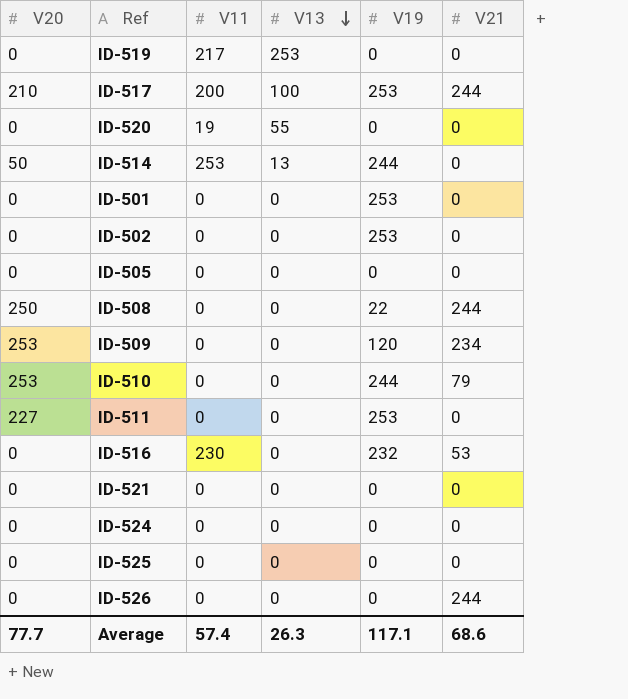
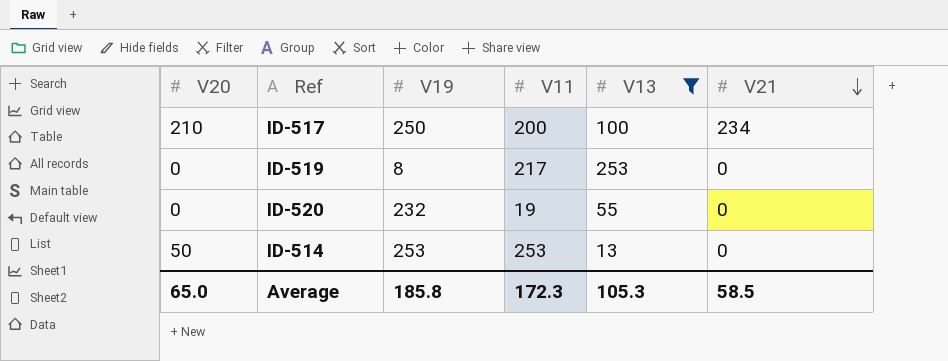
filter: none -> V13 != 0
row order: V13 descending -> V21 descending
column V19 | position: 5 -> 3
ID-517 | V19: 253 -> 250
ID-517 | V21: 244 -> 234
ID-519 | V19: 0 -> 8
ID-520 | V19: 0 -> 232
ID-514 | V19: 244 -> 253
Average | V20: 77.7 -> 65.0
Average | V19: 117.1 -> 185.8
Average | V11: 57.4 -> 172.3
Average | V13: 26.3 -> 105.3
Average | V21: 68.6 -> 58.5

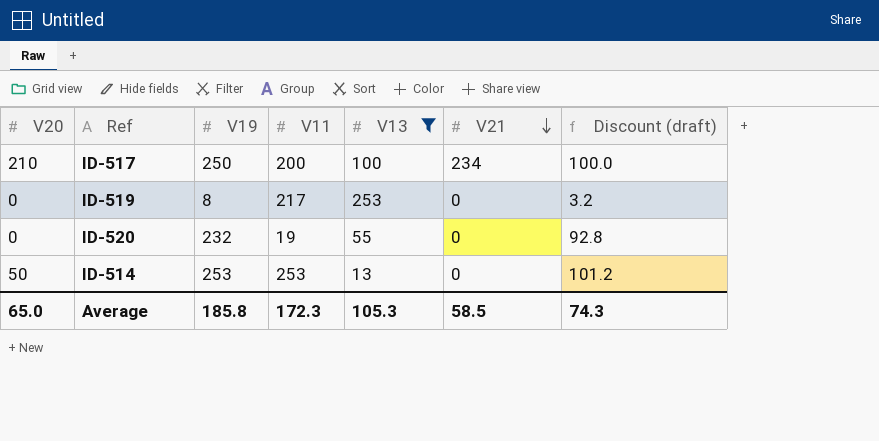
column Discount (draft) | formula: none -> [V19] * 0.4

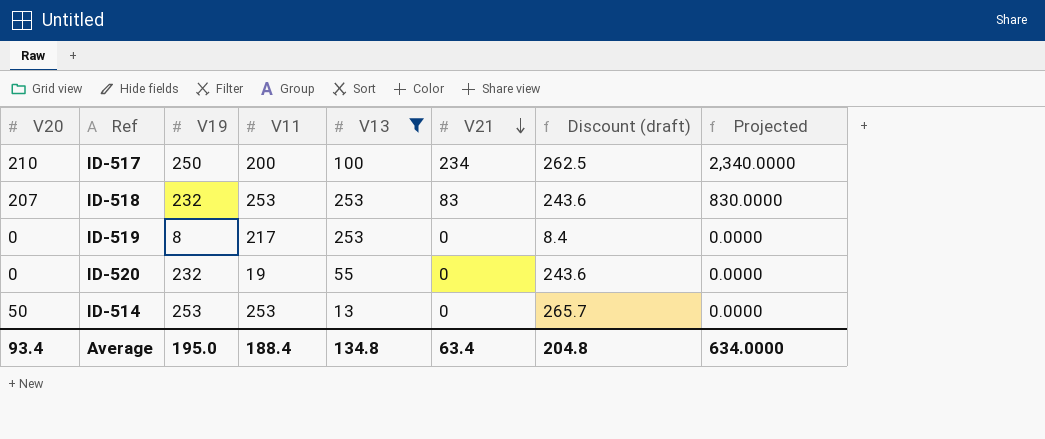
column Discount (draft) | formula: [V19] * 0.4 -> [V19] * 1.05
column Projected | formula: none -> [V21] * 10
row ID-518: none -> 207 | 232 | 253 | 253 | 83 | 243.6 | 830.0000
Average | V20: 65.0 -> 93.4
Average | V19: 185.8 -> 195.0
Average | V11: 172.3 -> 188.4
Average | V13: 105.3 -> 134.8
Average | V21: 58.5 -> 63.4
Average | Discount (draft): 74.3 -> 204.8

